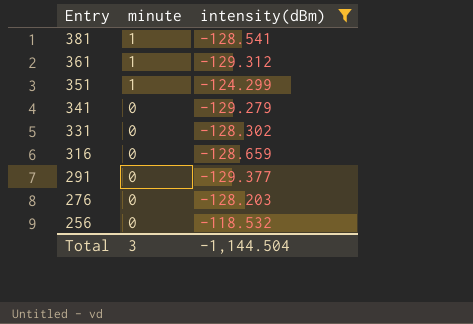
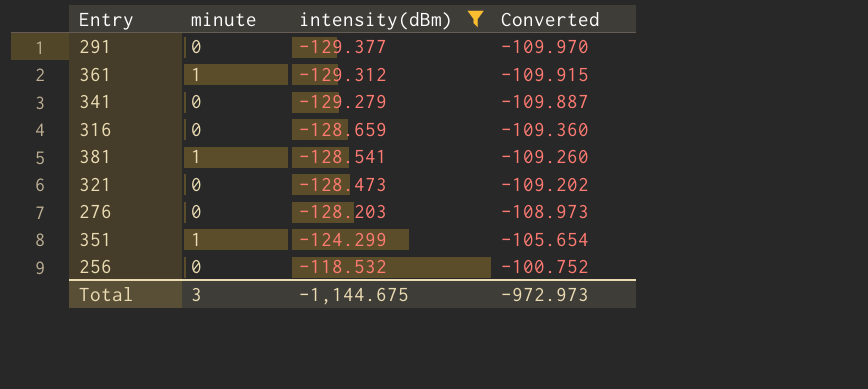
row order: Entry descending -> intensity(dBm) ascending
column Converted | formula: none -> [intensity(dBm)] * 0.85
row 331: 0 | -128.302 -> none
row 321: none -> 0 | -128.473 | -109.202
Total | intensity(dBm): -1,144.504 -> -1,144.675

